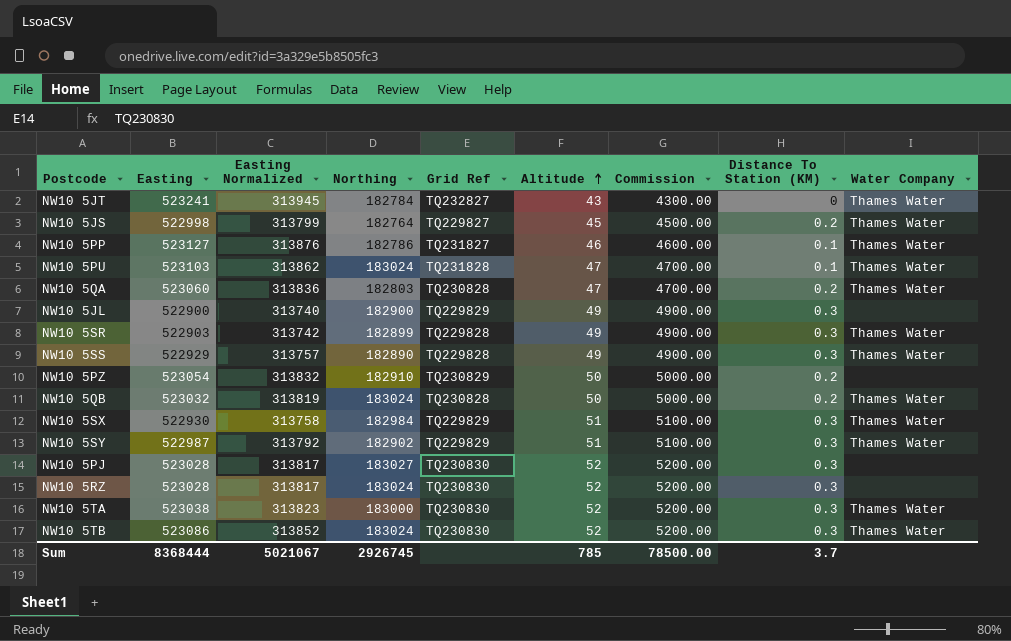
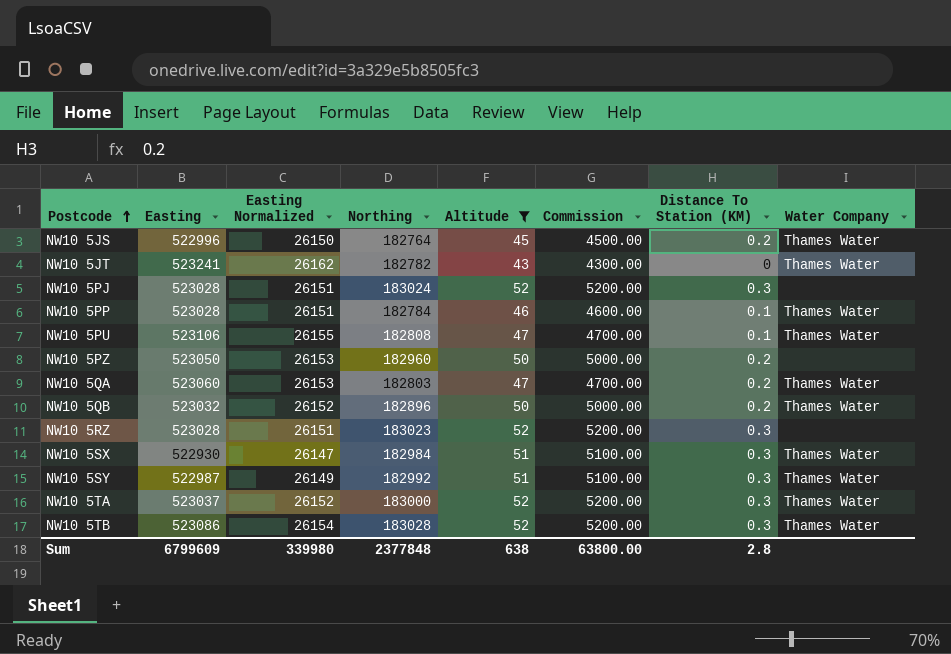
filter: none -> Altitude != 49
row order: Altitude ascending -> Postcode ascending
column Grid Ref | position: 5 -> none
column Easting Normalized | formula: [Easting] * 0.6 -> [Easting] * 0.05
NW10 5JS | Easting: 522998 -> 522996
NW10 5JT | Northing: 182784 -> 182782
NW10 5PJ | Northing: 183027 -> 183024
NW10 5PP | Easting: 523127 -> 523028
NW10 5PP | Northing: 182786 -> 182784
NW10 5PU | Easting: 523103 -> 523106
NW10 5PU | Northing: 183024 -> 182808
NW10 5PZ | Easting: 523054 -> 523050
NW10 5PZ | Northing: 182910 -> 182960
NW10 5QB | Northing: 183024 -> 182896
NW10 5RZ | Northing: 183024 -> 183023
NW10 5SY | Northing: 182902 -> 182992
NW10 5TA | Easting: 523038 -> 523037
NW10 5TB | Northing: 183024 -> 183028
Sum | Easting: 8368444 -> 6799609
Sum | Easting Normalized: 5021067 -> 339980
Sum | Northing: 2926745 -> 2377848
Sum | Altitude: 785 -> 638
Sum | Commission: 78500.00 -> 63800.00
Sum | Distance To Station (KM): 3.7 -> 2.8

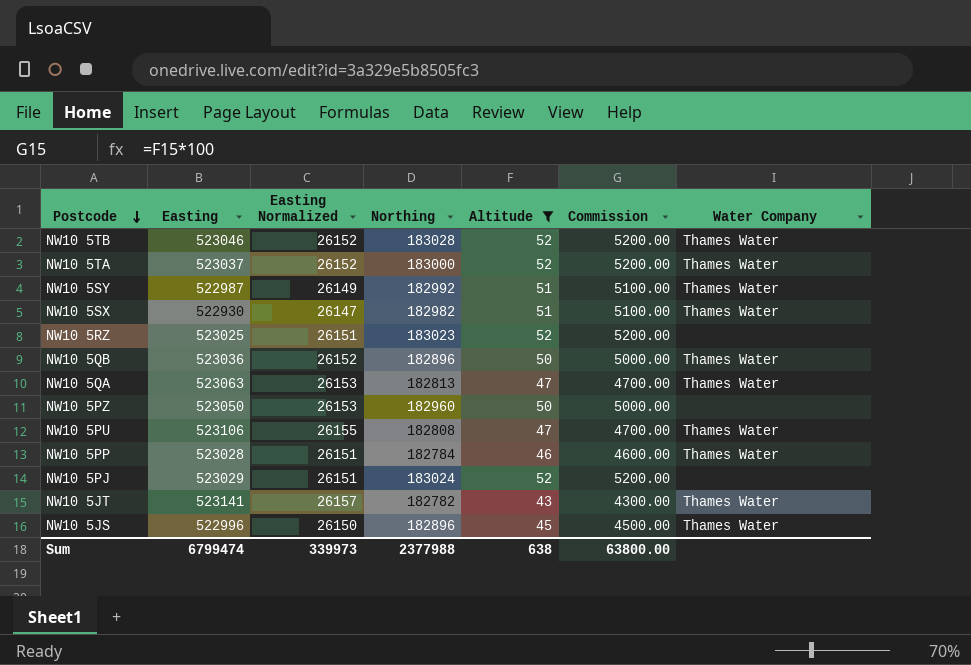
row order: Postcode ascending -> Postcode descending
column Distance To Station (KM) | position: 7 -> none
NW10 5TB | Easting: 523086 -> 523046
NW10 5TB | Easting Normalized: 26154 -> 26152
NW10 5SX | Northing: 182984 -> 182982
NW10 5RZ | Easting: 523028 -> 523025
NW10 5QB | Easting: 523032 -> 523036
NW10 5QA | Easting: 523060 -> 523063
NW10 5QA | Northing: 182803 -> 182813
NW10 5PJ | Easting: 523028 -> 523029
NW10 5JT | Easting: 523241 -> 523141
NW10 5JT | Easting Normalized: 26162 -> 26157
NW10 5JS | Northing: 182764 -> 182896
Sum | Easting: 6799609 -> 6799474
Sum | Easting Normalized: 339980 -> 339973
Sum | Northing: 2377848 -> 2377988

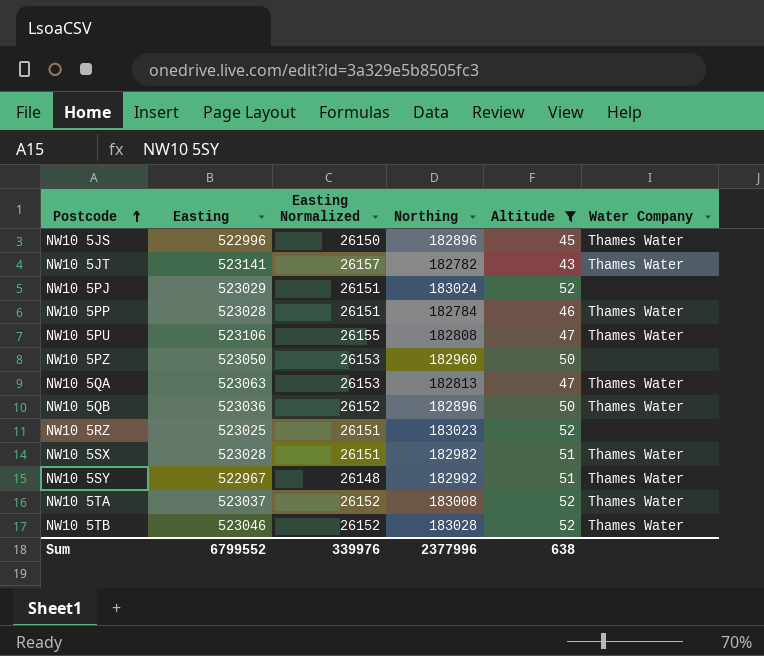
row order: Postcode descending -> Postcode ascending
column Commission | formula: [Altitude] * 100 -> none
NW10 5SX | Easting: 522930 -> 523028
NW10 5SX | Easting Normalized: 26147 -> 26151
NW10 5SY | Easting: 522987 -> 522967
NW10 5SY | Easting Normalized: 26149 -> 26148
NW10 5TA | Northing: 183000 -> 183008
Sum | Easting: 6799474 -> 6799552
Sum | Easting Normalized: 339973 -> 339976
Sum | Northing: 2377988 -> 2377996

